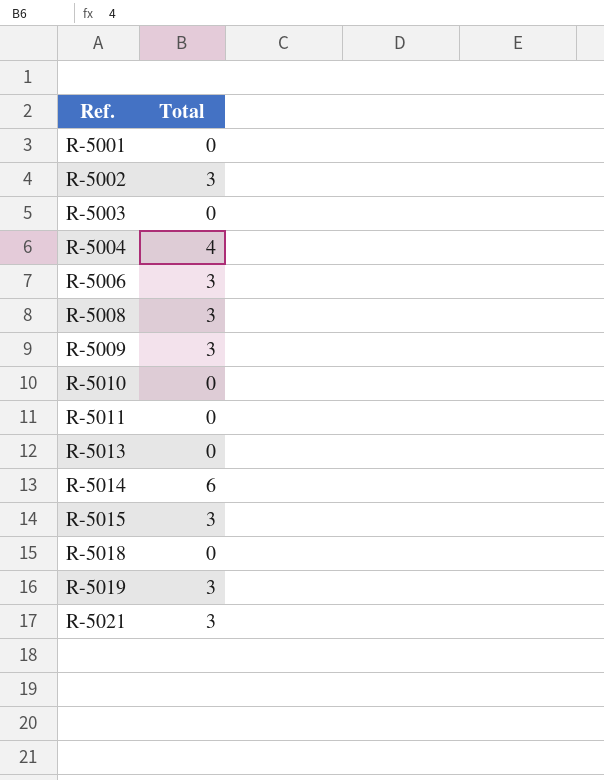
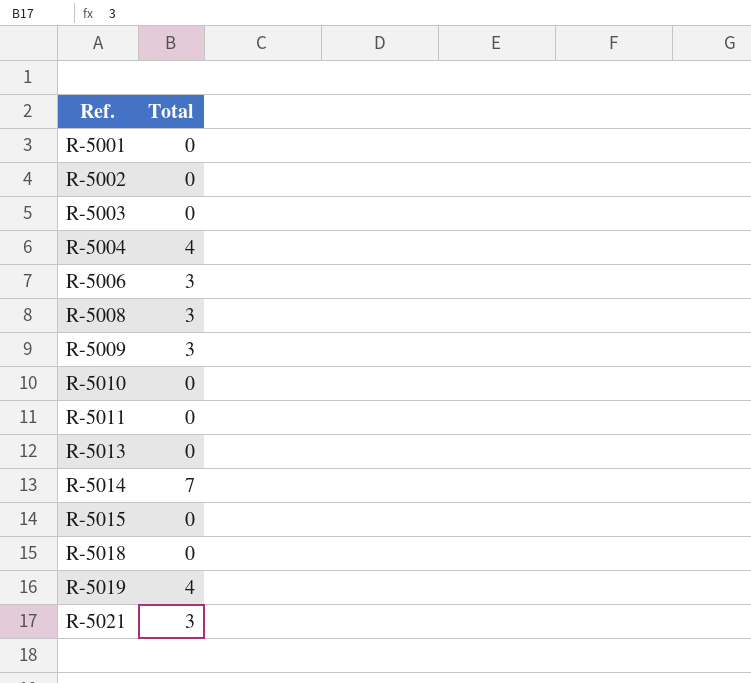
R-5002 | Total: 3 -> 0
R-5014 | Total: 6 -> 7
R-5015 | Total: 3 -> 0
R-5019 | Total: 3 -> 4

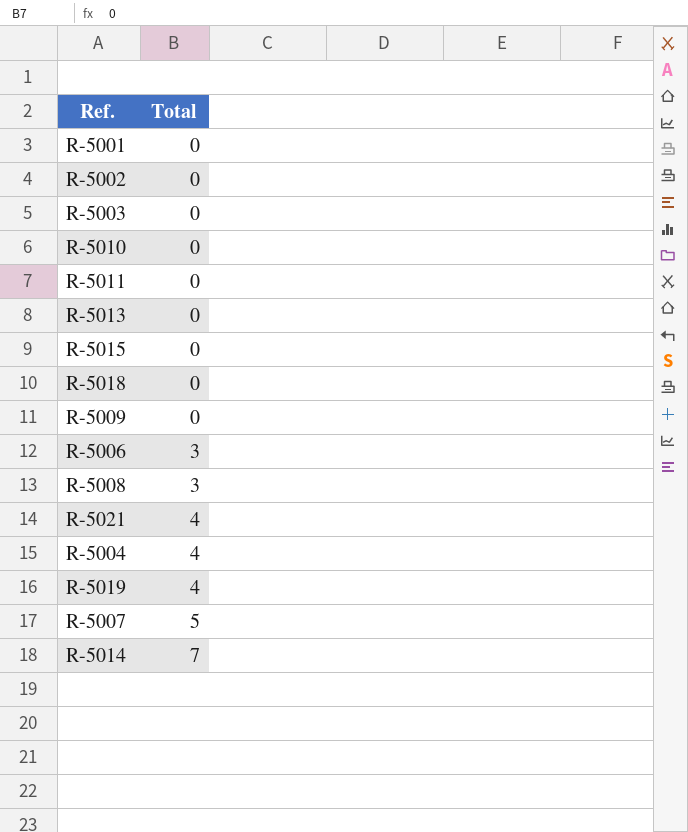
row order: Ref. ascending -> Total ascending
R-5009 | Total: 3 -> 0
R-5021 | Total: 3 -> 4
row R-5007: none -> 5

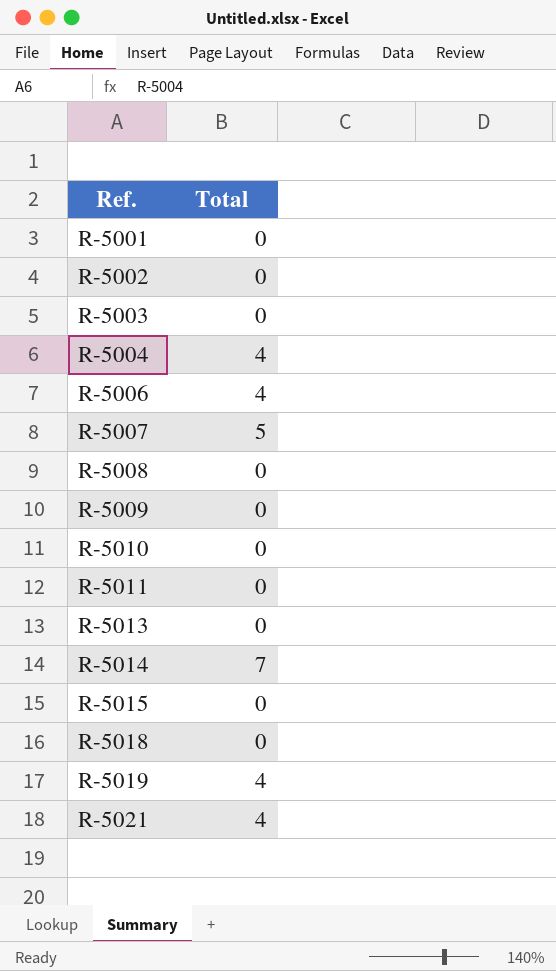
row order: Total ascending -> Ref. ascending
R-5006 | Total: 3 -> 4
R-5008 | Total: 3 -> 0

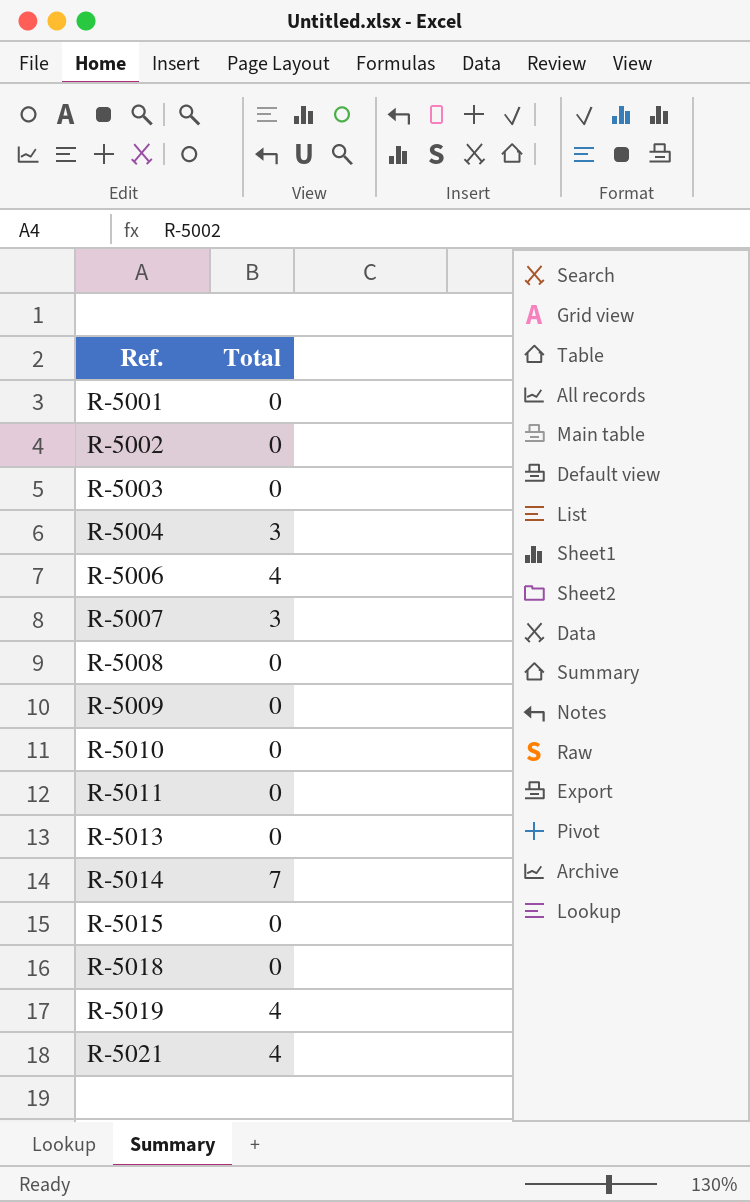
R-5004 | Total: 4 -> 3
R-5007 | Total: 5 -> 3

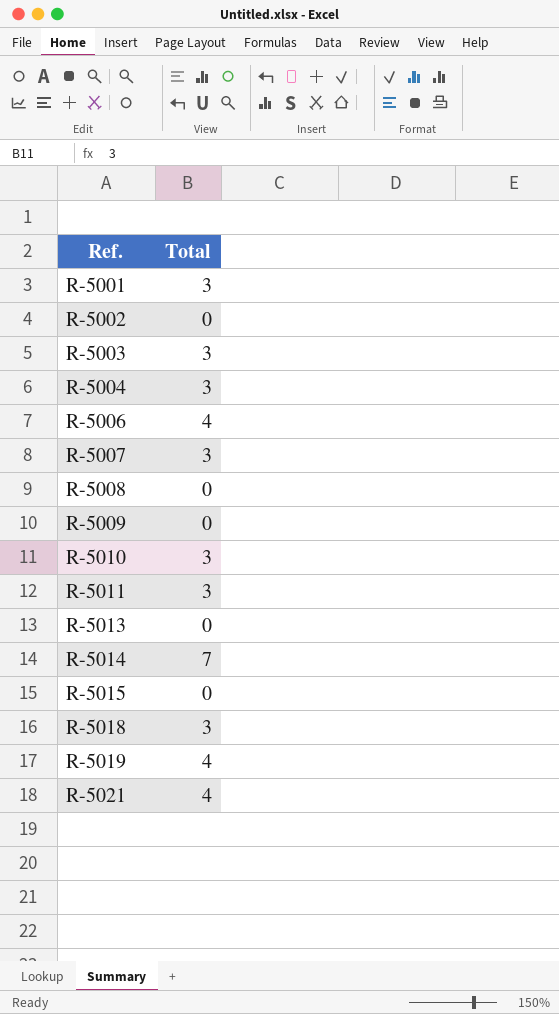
R-5001 | Total: 0 -> 3
R-5003 | Total: 0 -> 3
R-5010 | Total: 0 -> 3
R-5011 | Total: 0 -> 3
R-5018 | Total: 0 -> 3

